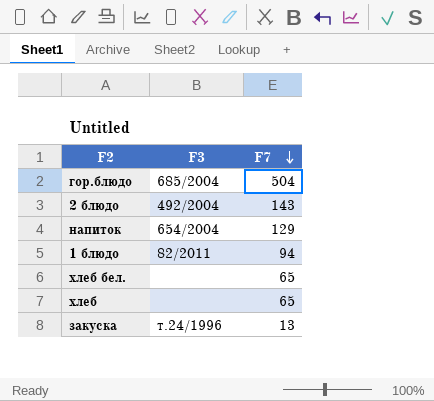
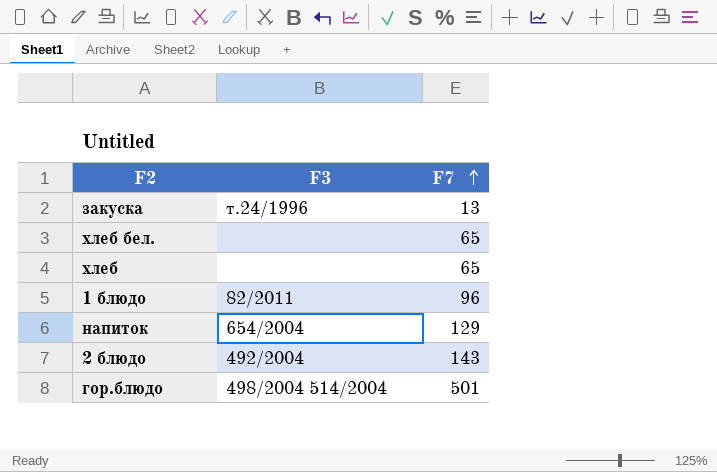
row order: F7 descending -> F7 ascending
1 блюдо | F7: 94 -> 96
гор.блюдо | F3: 685/2004 -> 498/2004 514/2004
гор.блюдо | F7: 504 -> 501

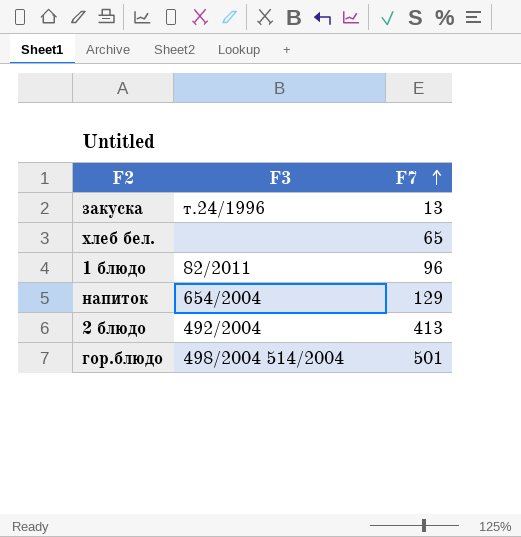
row хлеб: none | 65 -> none
2 блюдо | F7: 143 -> 413

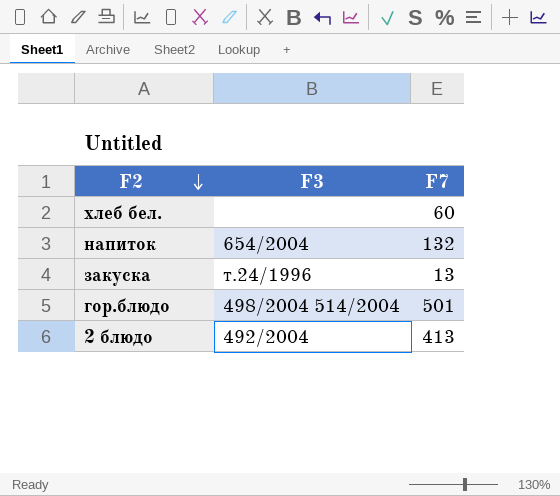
row order: F7 ascending -> F2 descending
row 1 блюдо: 82/2011 | 96 -> none
хлеб бел. | F7: 65 -> 60
напиток | F7: 129 -> 132

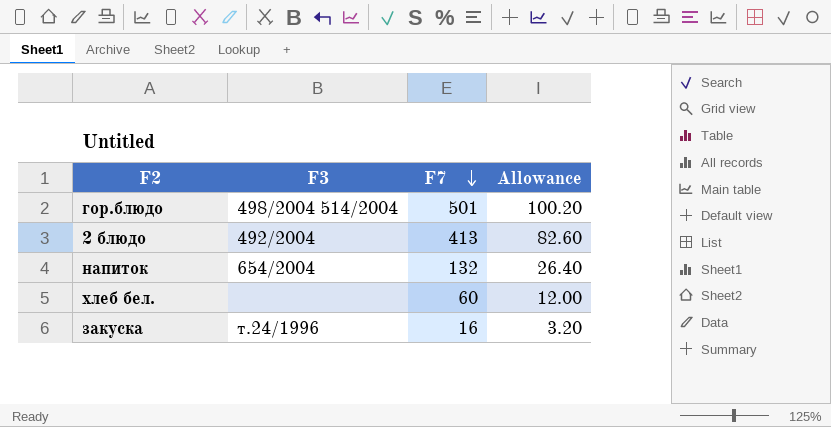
row order: F2 descending -> F7 descending
column Allowance | formula: none -> [F7] * 0.2
закуска | F7: 13 -> 16

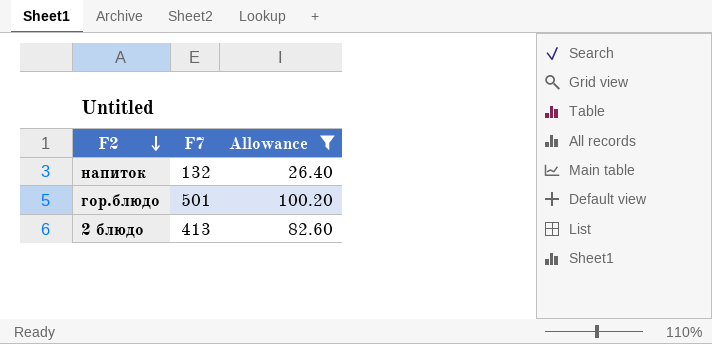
filter: none -> Allowance >= 26.40
row order: F7 descending -> F2 descending
column F3 | position: 2 -> none

